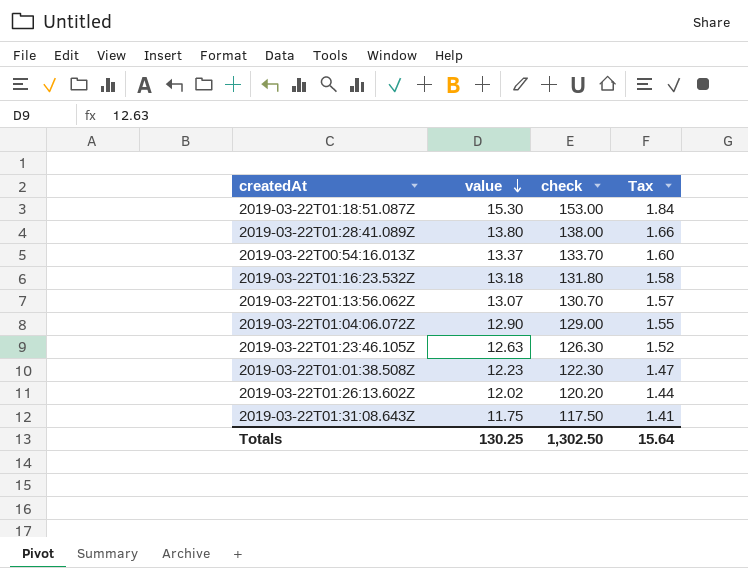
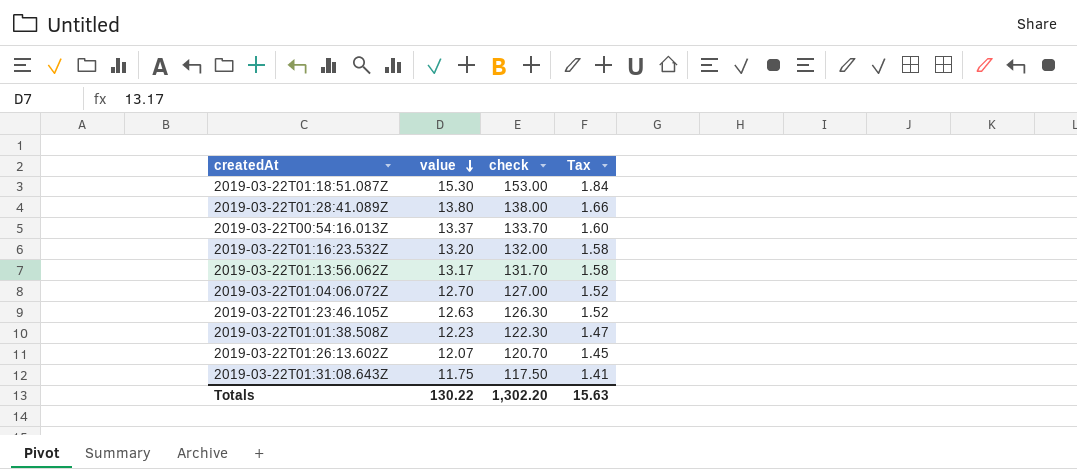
2019-03-22T01:16:23.532Z | value: 13.18 -> 13.20
2019-03-22T01:16:23.532Z | check: 131.80 -> 132.00
2019-03-22T01:13:56.062Z | value: 13.07 -> 13.17
2019-03-22T01:13:56.062Z | check: 130.70 -> 131.70
2019-03-22T01:13:56.062Z | Tax: 1.57 -> 1.58
2019-03-22T01:04:06.072Z | value: 12.90 -> 12.70
2019-03-22T01:04:06.072Z | check: 129.00 -> 127.00
2019-03-22T01:04:06.072Z | Tax: 1.55 -> 1.52
2019-03-22T01:26:13.602Z | value: 12.02 -> 12.07
2019-03-22T01:26:13.602Z | check: 120.20 -> 120.70
2019-03-22T01:26:13.602Z | Tax: 1.44 -> 1.45
Totals | value: 130.25 -> 130.22
Totals | check: 1,302.50 -> 1,302.20
Totals | Tax: 15.64 -> 15.63

